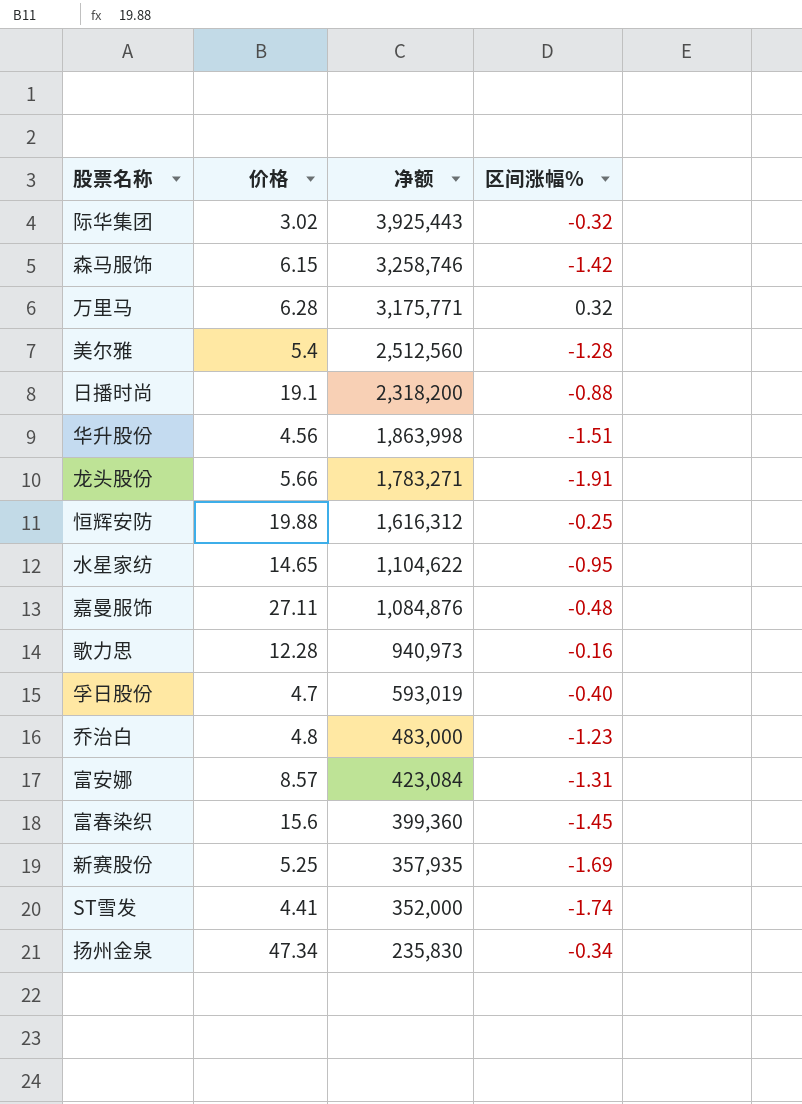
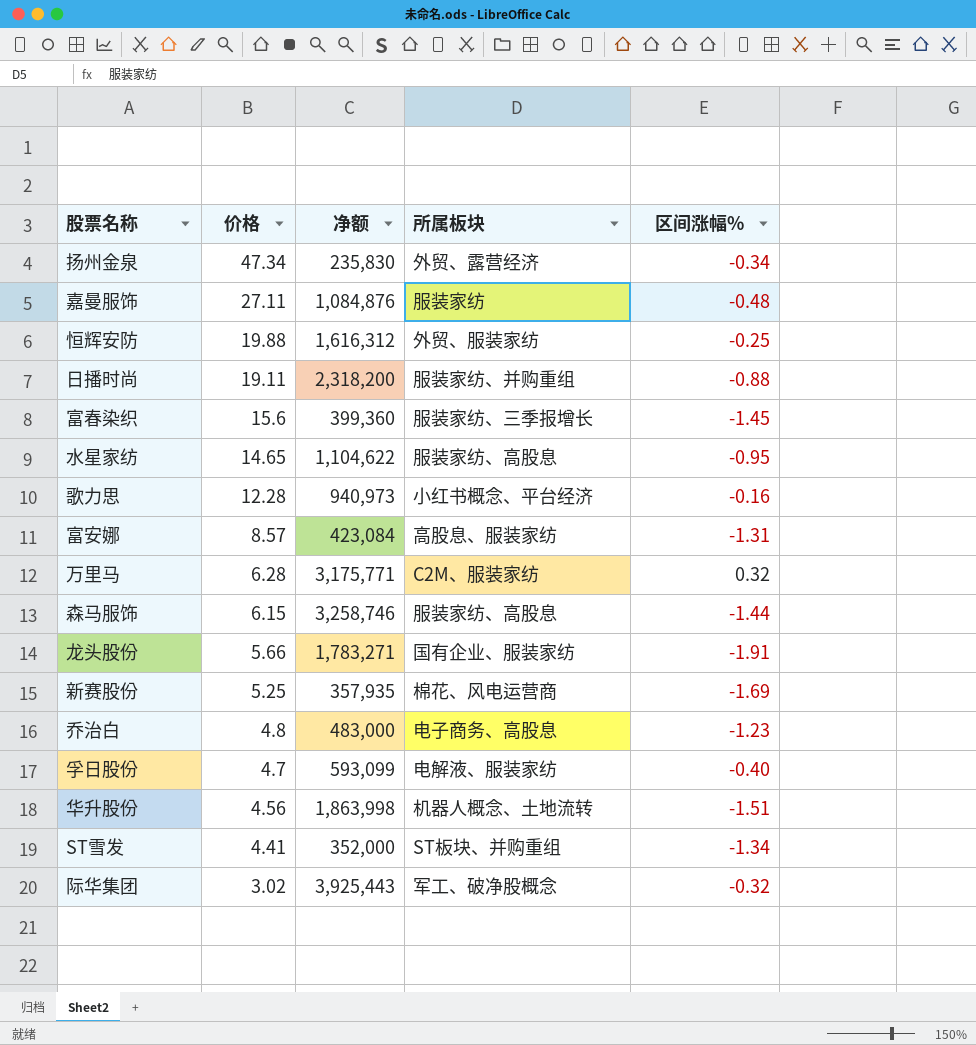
row order: 净额 descending -> 价格 descending
column 所属板块 | position: none -> 4
row 美尔雅: 5.4 | 2,512,560 | -1.28 -> none
日播时尚 | 价格: 19.1 -> 19.11
森马服饰 | 区间涨幅%: -1.42 -> -1.44
孚日股份 | 净额: 593,019 -> 593,099
ST雪发 | 区间涨幅%: -1.74 -> -1.34

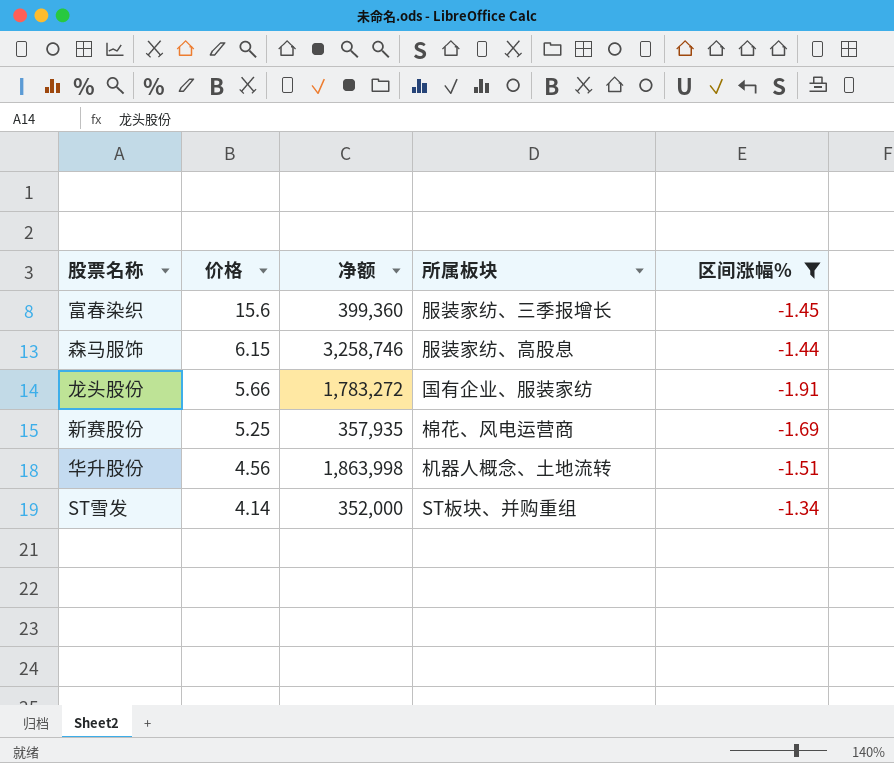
filter: none -> 区间涨幅% <= -1.34
龙头股份 | 净额: 1,783,271 -> 1,783,272
ST雪发 | 价格: 4.41 -> 4.14

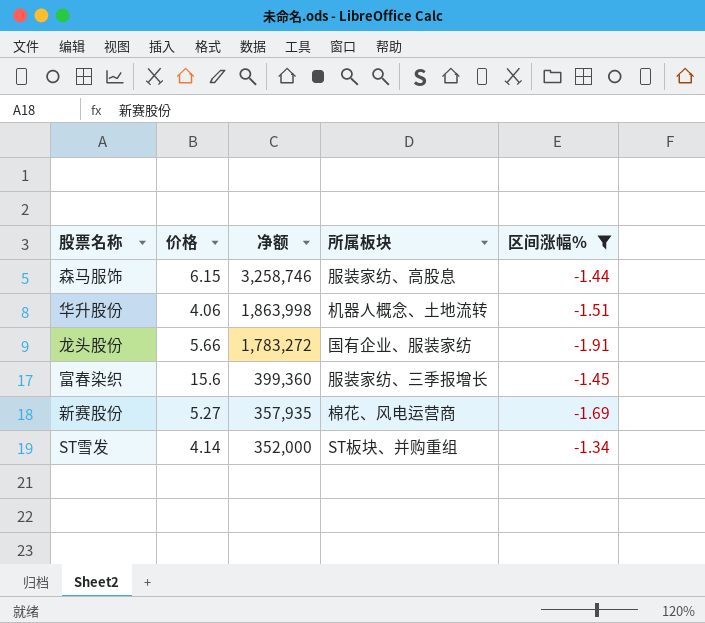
row order: 价格 descending -> 净额 descending
华升股份 | 价格: 4.56 -> 4.06
新赛股份 | 价格: 5.25 -> 5.27

